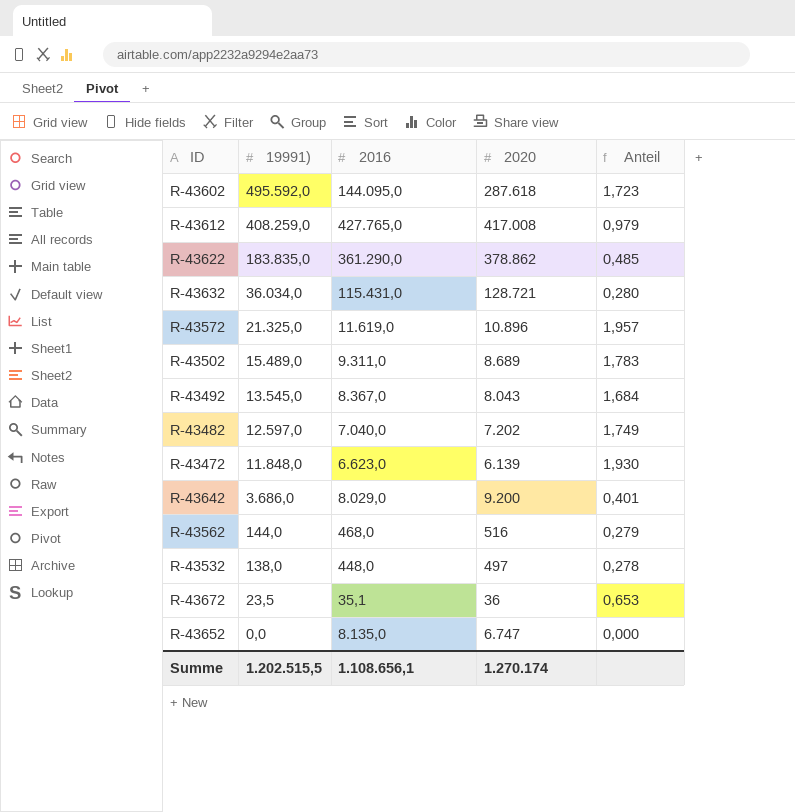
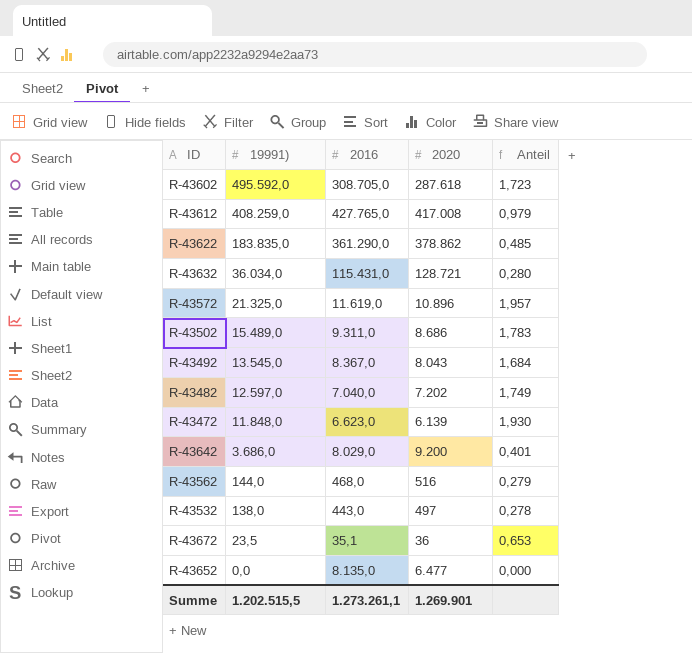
R-43602 | 2016: 144.095,0 -> 308.705,0
R-43502 | 2020: 8.689 -> 8.686
R-43532 | 2016: 448,0 -> 443,0
R-43652 | 2020: 6.747 -> 6.477
Summe | 2016: 1.108.656,1 -> 1.273.261,1
Summe | 2020: 1.270.174 -> 1.269.901

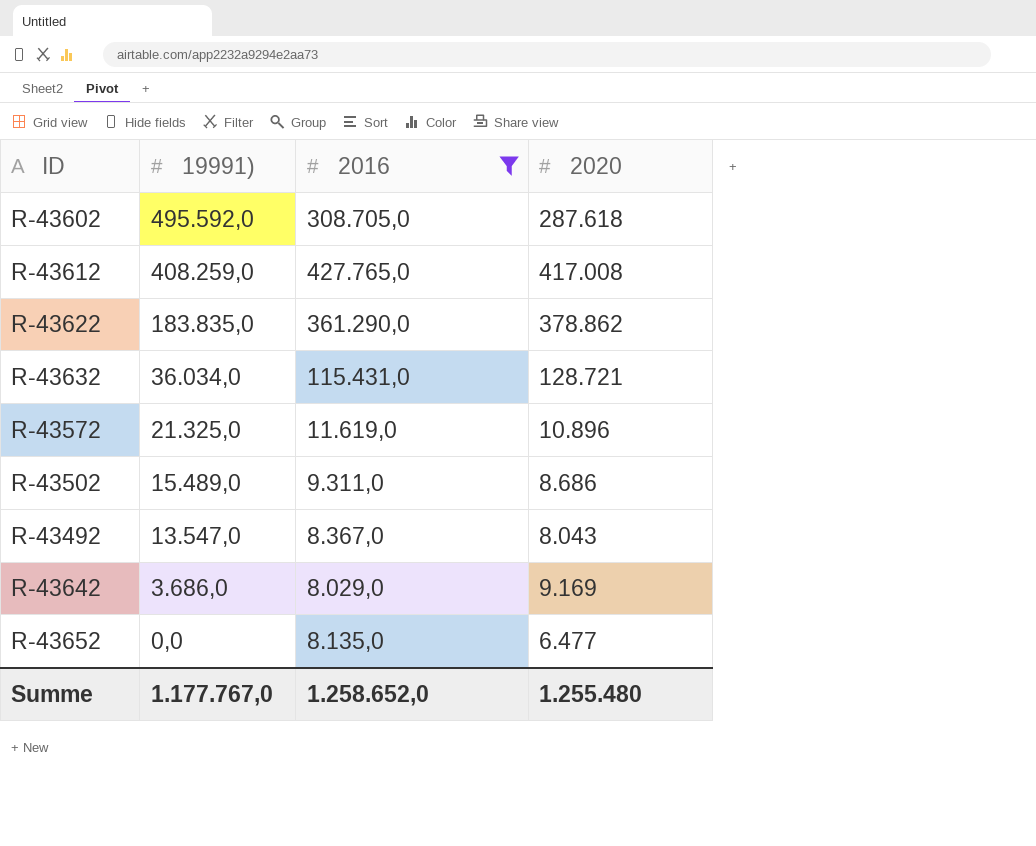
filter: none -> 2016 >= 8.029,0
column Anteil | formula: [19991)] / [2020] -> none
R-43492 | 19991): 13.545,0 -> 13.547,0
R-43642 | 2020: 9.200 -> 9.169
Summe | 19991): 1.202.515,5 -> 1.177.767,0
Summe | 2016: 1.273.261,1 -> 1.258.652,0
Summe | 2020: 1.269.901 -> 1.255.480

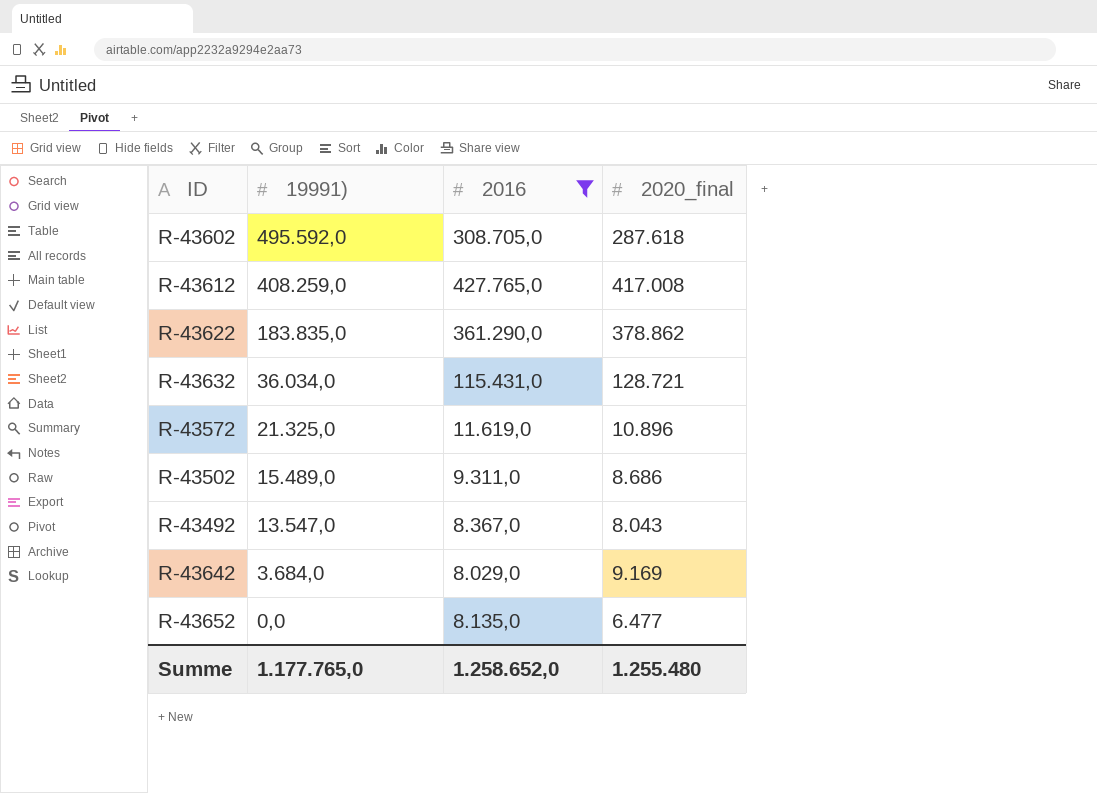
column name: 2020 -> 2020_final
R-43642 | 19991): 3.686,0 -> 3.684,0
Summe | 19991): 1.177.767,0 -> 1.177.765,0

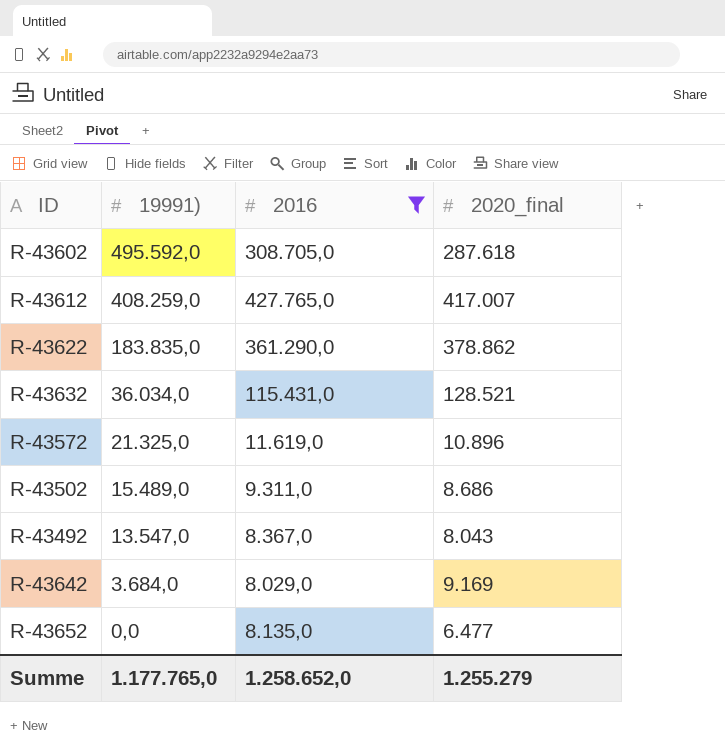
R-43612 | 2020_final: 417.008 -> 417.007
R-43632 | 2020_final: 128.721 -> 128.521
Summe | 2020_final: 1.255.480 -> 1.255.279

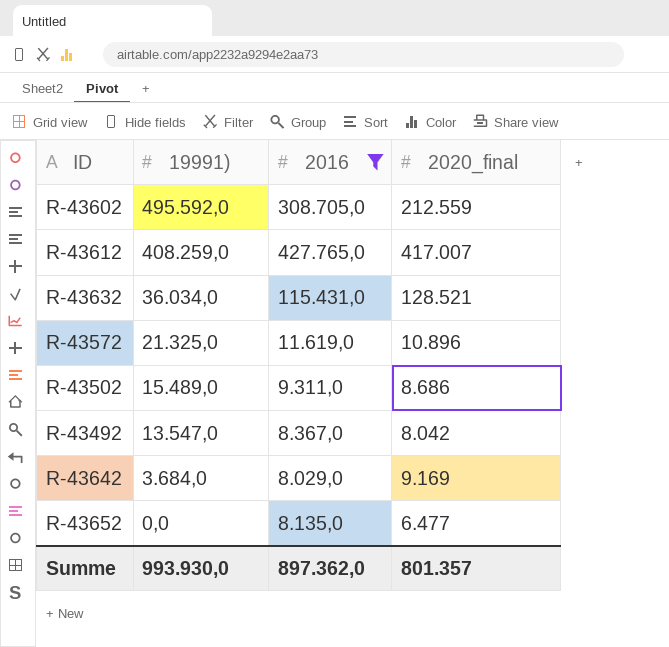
row R-43622: 183.835,0 | 361.290,0 | 378.862 -> none
R-43602 | 2020_final: 287.618 -> 212.559
R-43492 | 2020_final: 8.043 -> 8.042
Summe | 19991): 1.177.765,0 -> 993.930,0
Summe | 2016: 1.258.652,0 -> 897.362,0
Summe | 2020_final: 1.255.279 -> 801.357

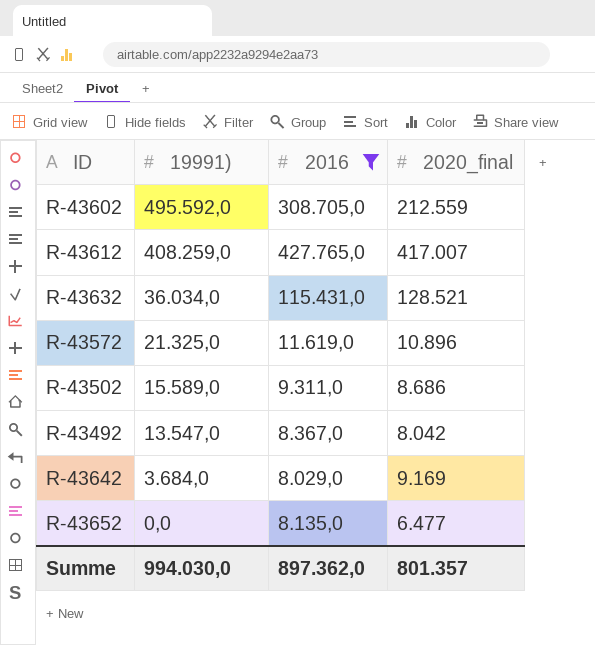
R-43502 | 19991): 15.489,0 -> 15.589,0
Summe | 19991): 993.930,0 -> 994.030,0

